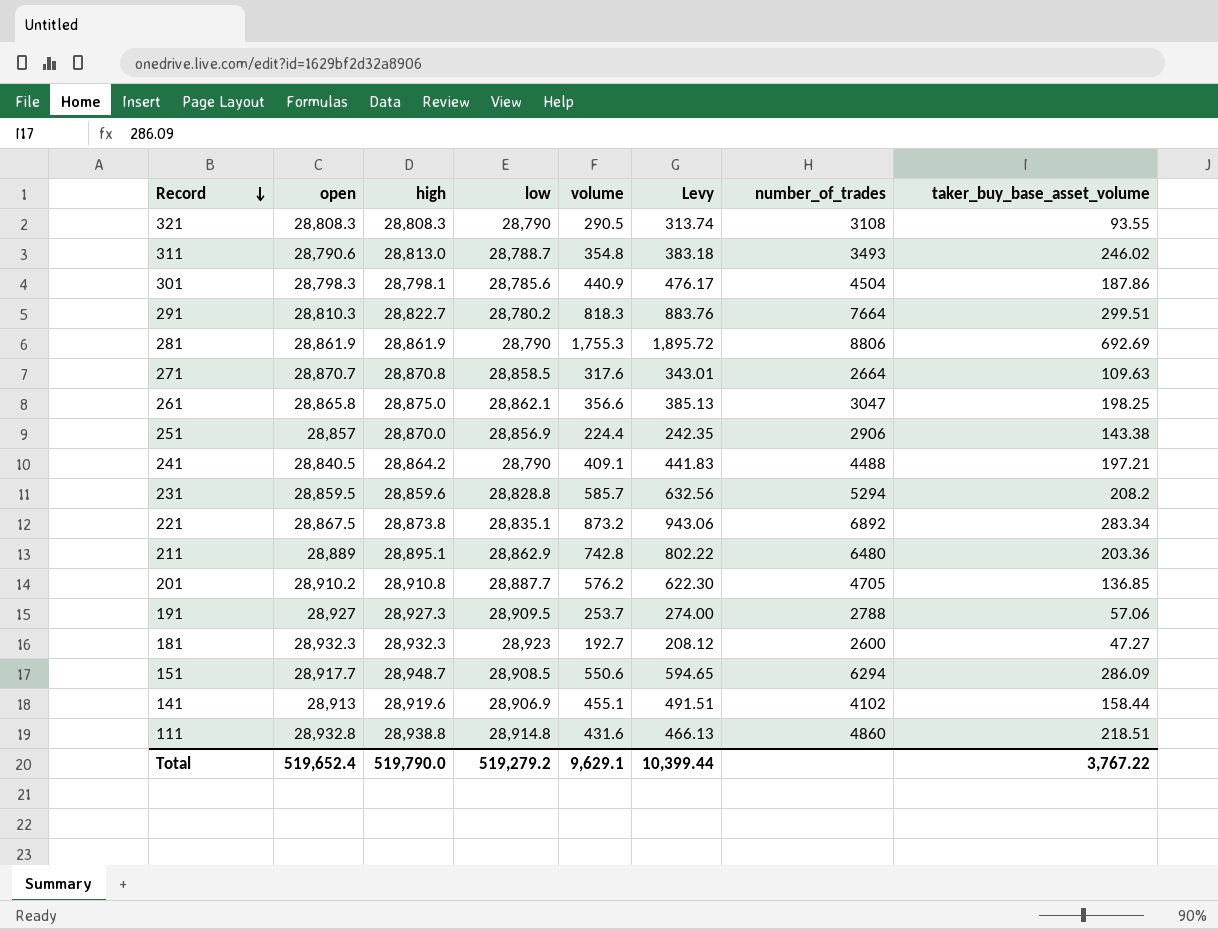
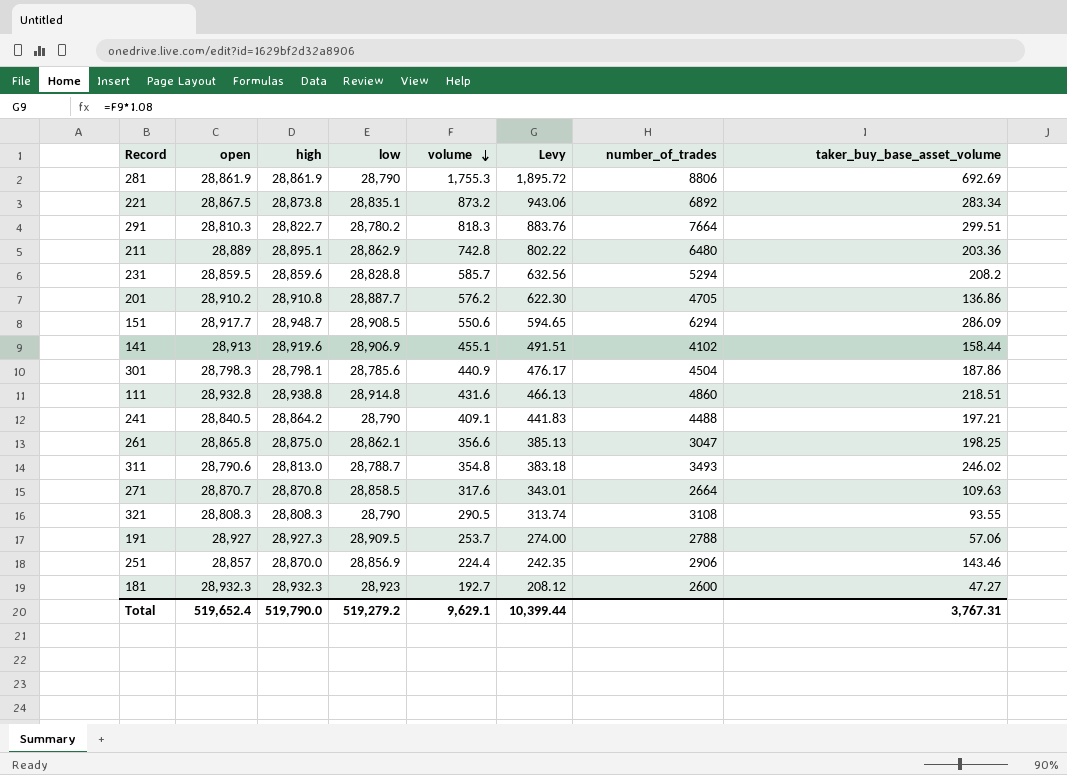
row order: Record descending -> volume descending
201 | taker_buy_base_asset_volume: 136.85 -> 136.86
251 | taker_buy_base_asset_volume: 143.38 -> 143.46
Total | taker_buy_base_asset_volume: 3,767.22 -> 3,767.31

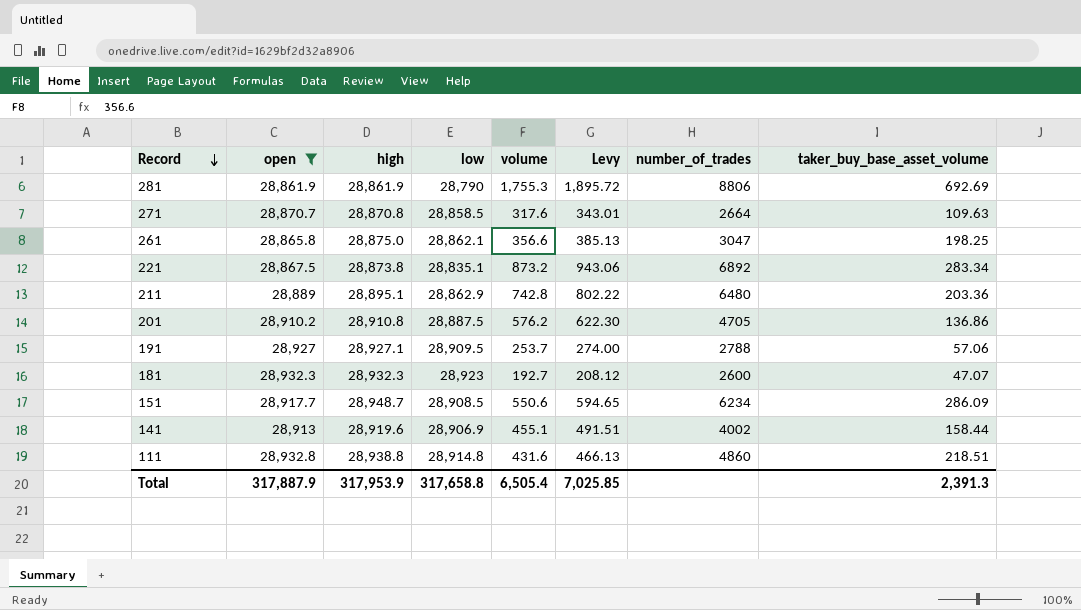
filter: none -> open >= 28,861.9
row order: volume descending -> Record descending
201 | low: 28,887.7 -> 28,887.5
191 | high: 28,927.3 -> 28,927.1
181 | taker_buy_base_asset_volume: 47.27 -> 47.07
151 | number_of_trades: 6294 -> 6234
141 | number_of_trades: 4102 -> 4002
Total | open: 519,652.4 -> 317,887.9
Total | high: 519,790.0 -> 317,953.9
Total | low: 519,279.2 -> 317,658.8
Total | volume: 9,629.1 -> 6,505.4
Total | Levy: 10,399.44 -> 7,025.85
Total | taker_buy_base_asset_volume: 3,767.31 -> 2,391.3

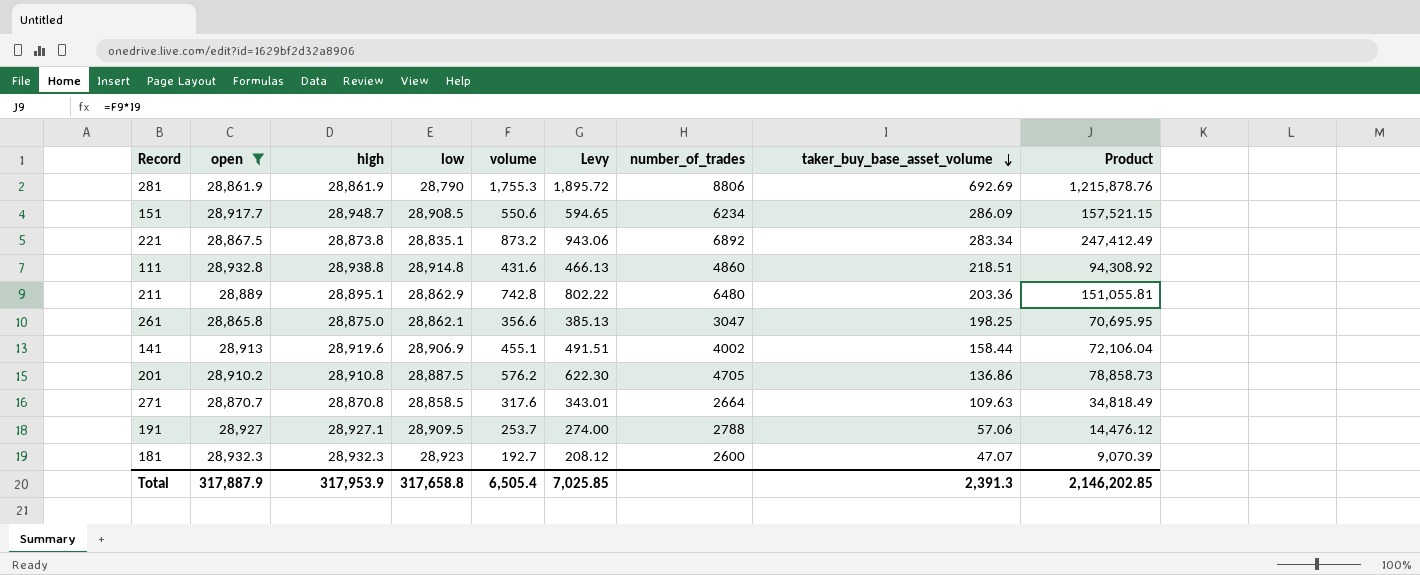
row order: Record descending -> taker_buy_base_asset_volume descending
column Product | formula: none -> [volume] * [taker_buy_base_asset_volume]

